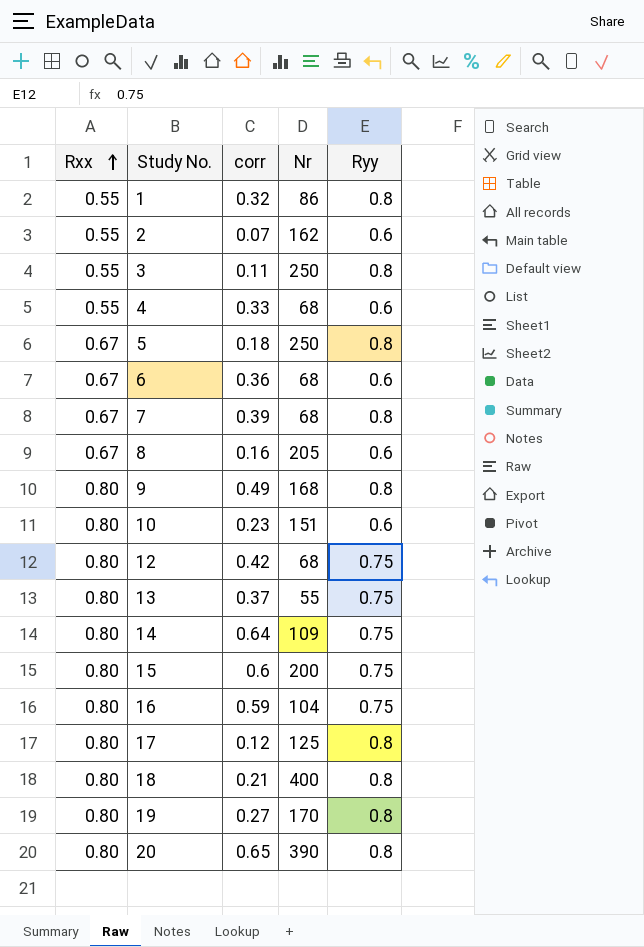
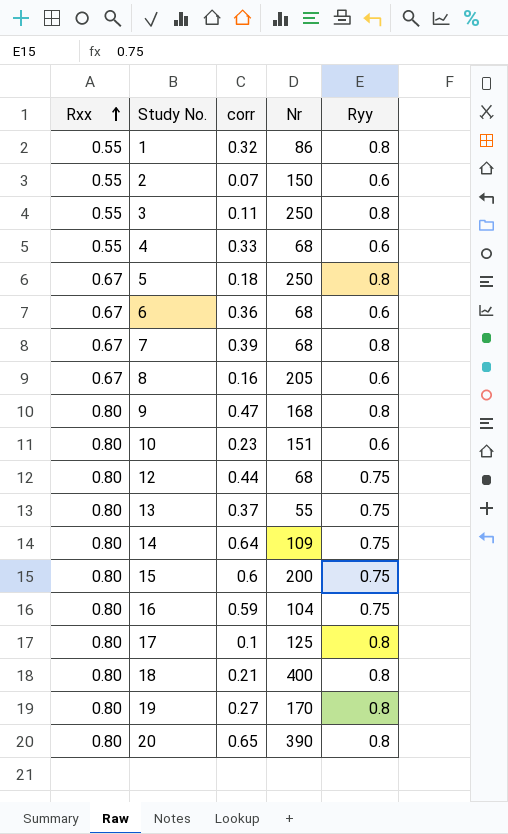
2 | Nr: 162 -> 150
9 | corr: 0.49 -> 0.47
12 | corr: 0.42 -> 0.44
17 | corr: 0.12 -> 0.1

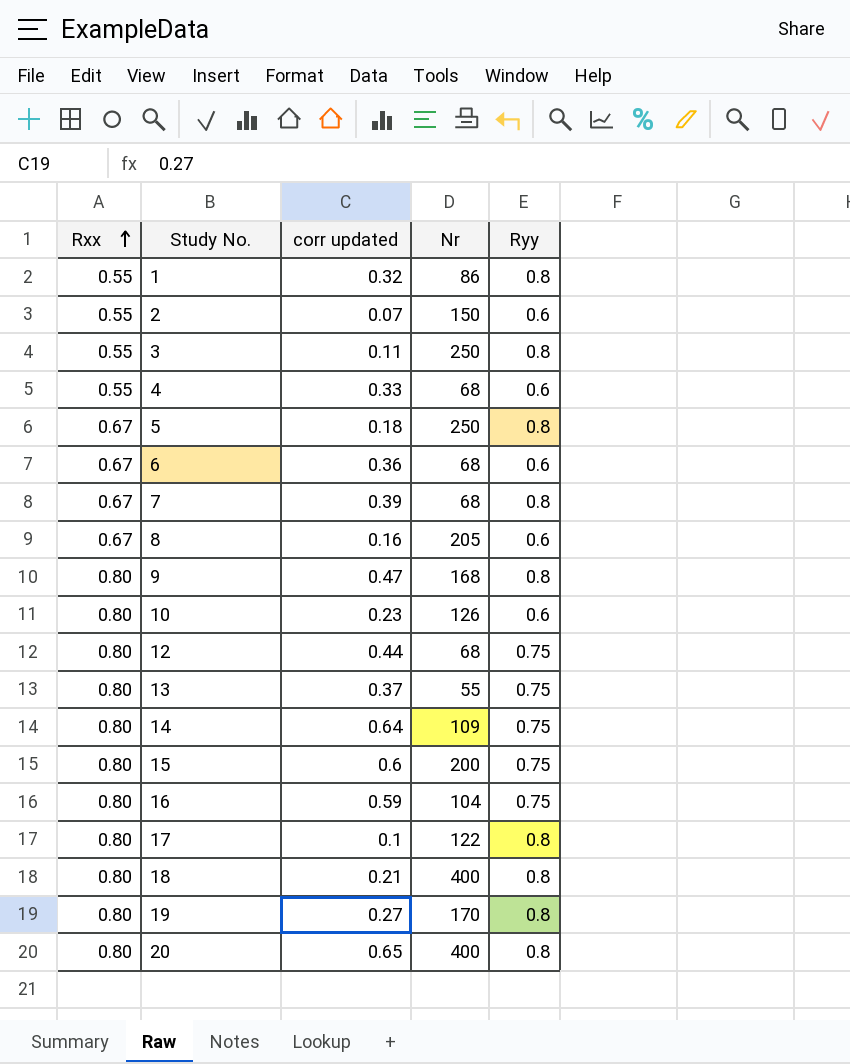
column name: corr -> corr updated
10 | Nr: 151 -> 126
17 | Nr: 125 -> 122
20 | Nr: 390 -> 400

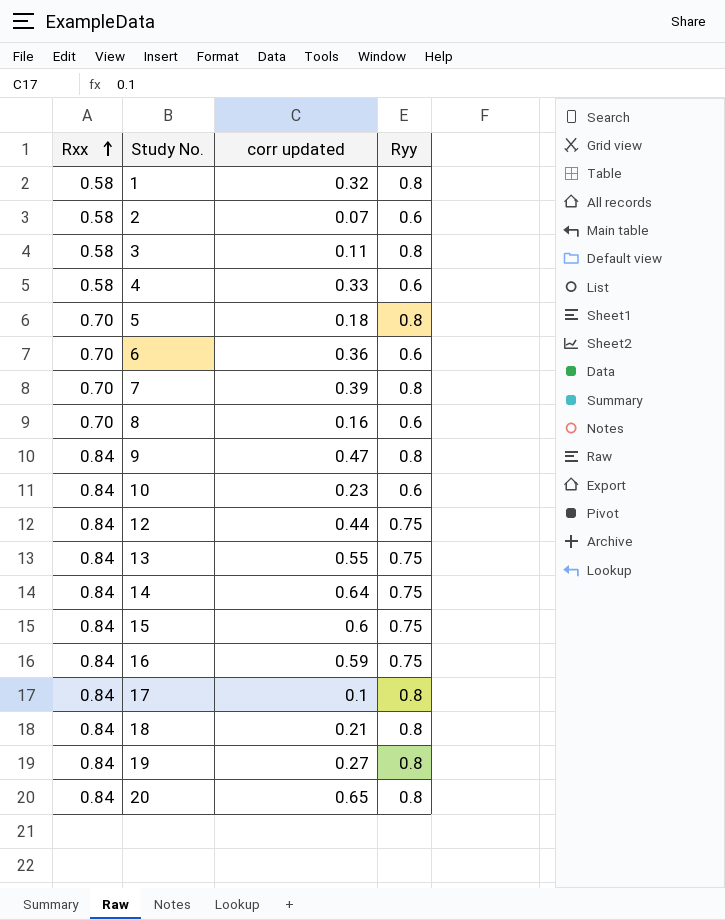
column Nr | position: 4 -> none
1 | Rxx: 0.55 -> 0.58
2 | Rxx: 0.55 -> 0.58
3 | Rxx: 0.55 -> 0.58
4 | Rxx: 0.55 -> 0.58
5 | Rxx: 0.67 -> 0.70
6 | Rxx: 0.67 -> 0.70
7 | Rxx: 0.67 -> 0.70
8 | Rxx: 0.67 -> 0.70
9 | Rxx: 0.80 -> 0.84
10 | Rxx: 0.80 -> 0.84
12 | Rxx: 0.80 -> 0.84
13 | Rxx: 0.80 -> 0.84
13 | corr updated: 0.37 -> 0.55
14 | Rxx: 0.80 -> 0.84
15 | Rxx: 0.80 -> 0.84
16 | Rxx: 0.80 -> 0.84
17 | Rxx: 0.80 -> 0.84
18 | Rxx: 0.80 -> 0.84
19 | Rxx: 0.80 -> 0.84
20 | Rxx: 0.80 -> 0.84

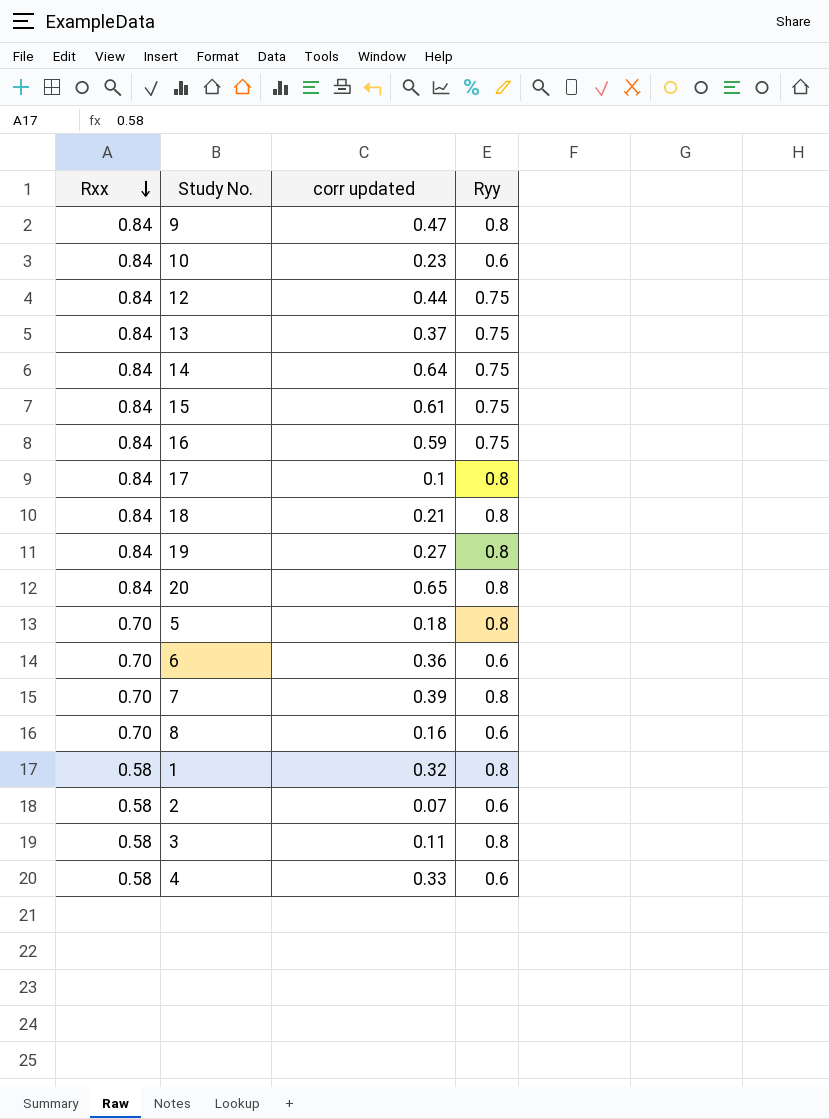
row order: Rxx ascending -> Rxx descending
13 | corr updated: 0.55 -> 0.37
15 | corr updated: 0.6 -> 0.61

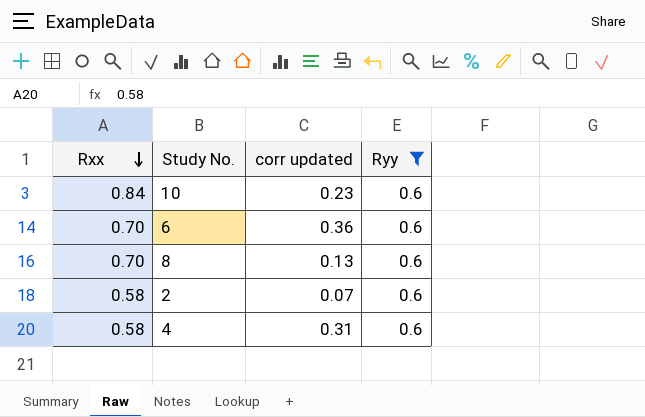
filter: none -> Ryy = 0.6
8 | corr updated: 0.16 -> 0.13
4 | corr updated: 0.33 -> 0.31

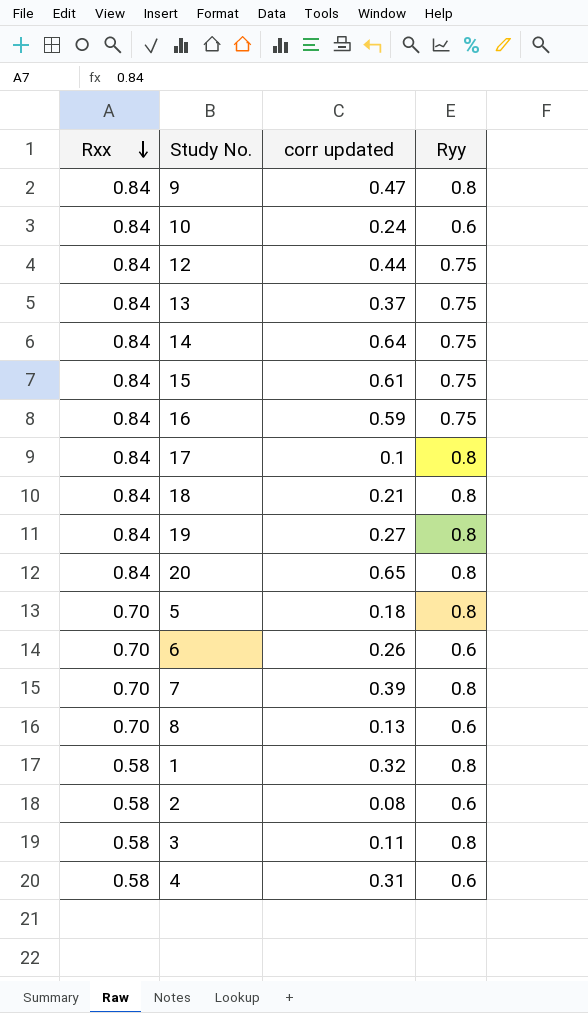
filter: Ryy = 0.6 -> none
10 | corr updated: 0.23 -> 0.24
6 | corr updated: 0.36 -> 0.26
2 | corr updated: 0.07 -> 0.08

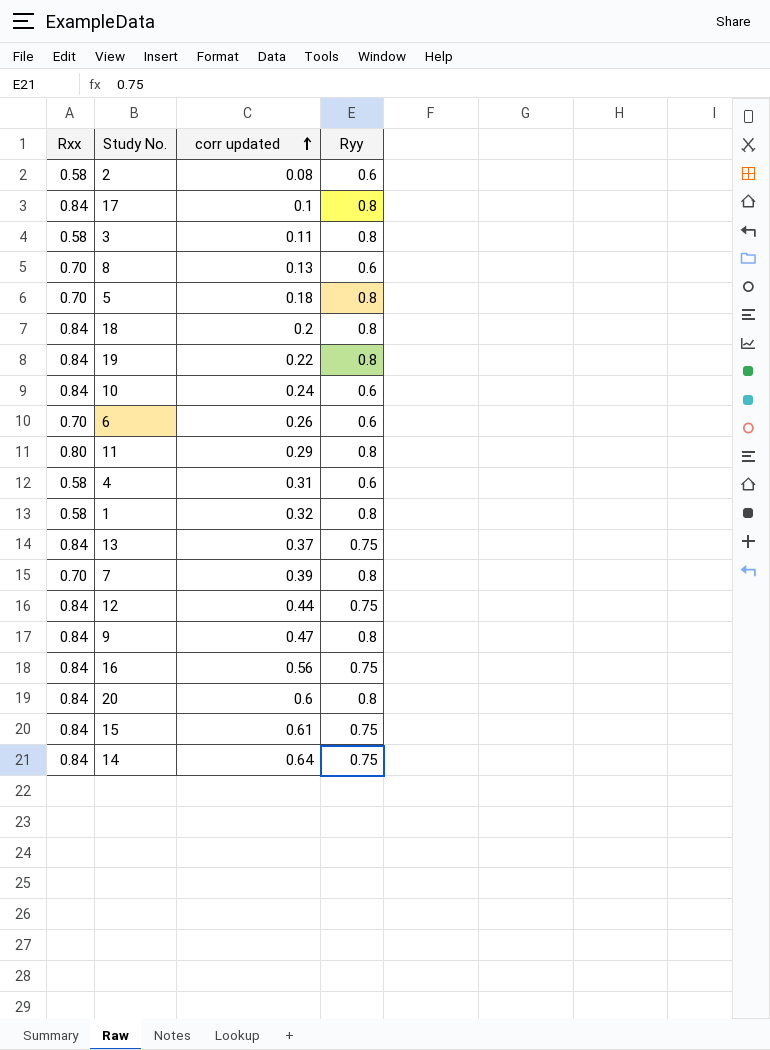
row order: Rxx descending -> corr updated ascending
18 | corr updated: 0.21 -> 0.2
19 | corr updated: 0.27 -> 0.22
row 11: none -> 0.80 | 0.29 | 0.8
16 | corr updated: 0.59 -> 0.56
20 | corr updated: 0.65 -> 0.6

